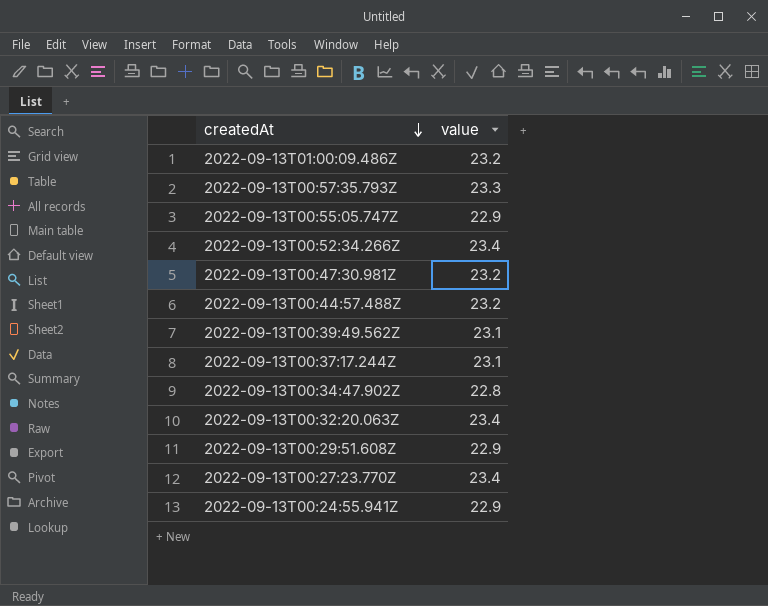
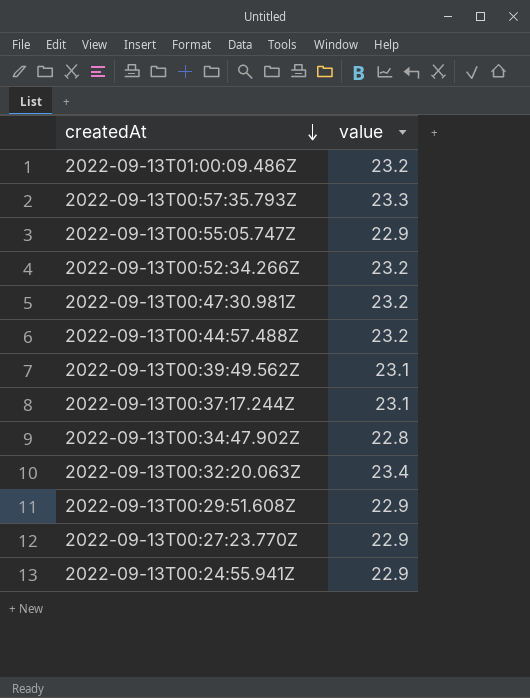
2022-09-13T00:52:34.266Z | value: 23.4 -> 23.2
2022-09-13T00:27:23.770Z | value: 23.4 -> 22.9

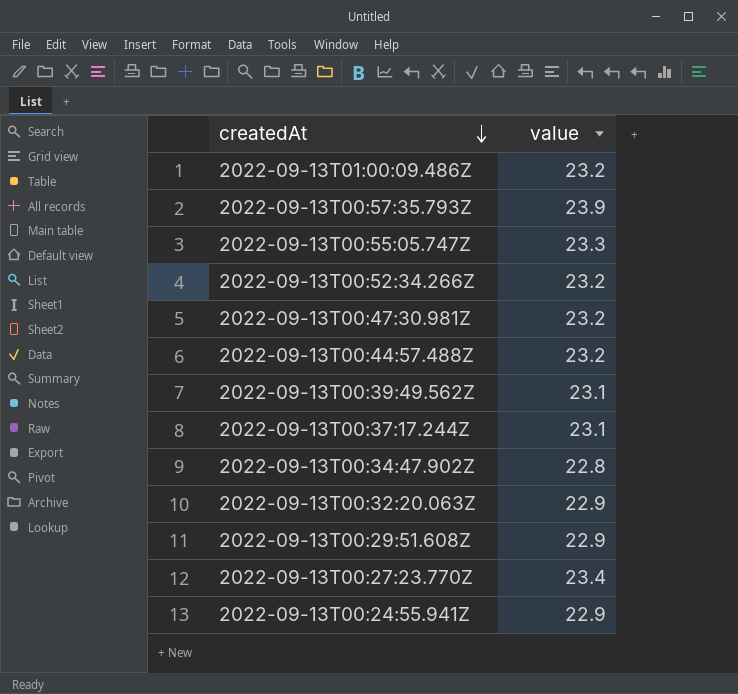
2022-09-13T00:57:35.793Z | value: 23.3 -> 23.9
2022-09-13T00:55:05.747Z | value: 22.9 -> 23.3
2022-09-13T00:32:20.063Z | value: 23.4 -> 22.9
2022-09-13T00:27:23.770Z | value: 22.9 -> 23.4

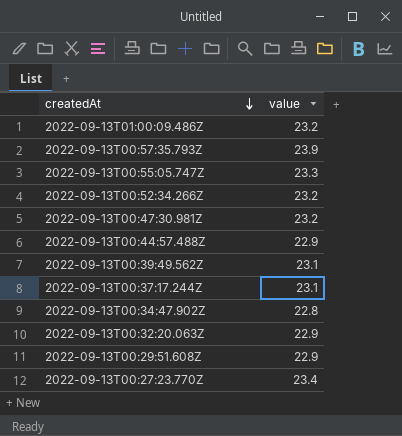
row 2022-09-13T00:24:55.941Z: 22.9 -> none
2022-09-13T00:44:57.488Z | value: 23.2 -> 22.9

